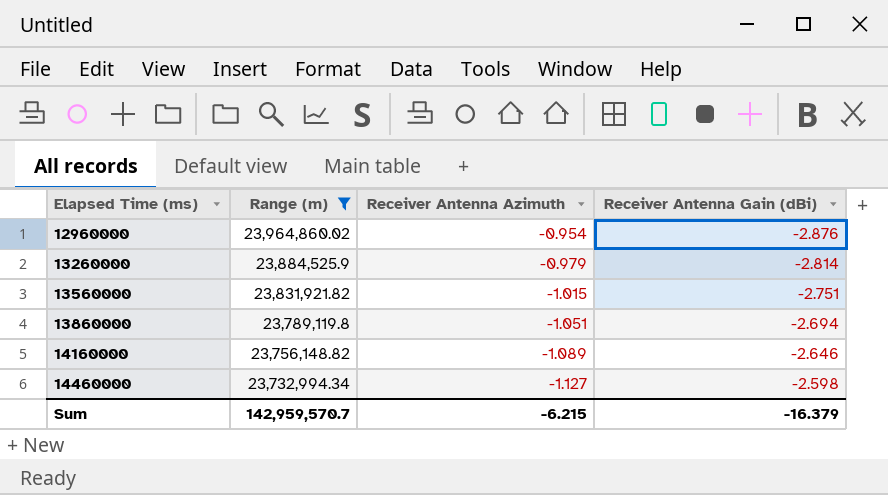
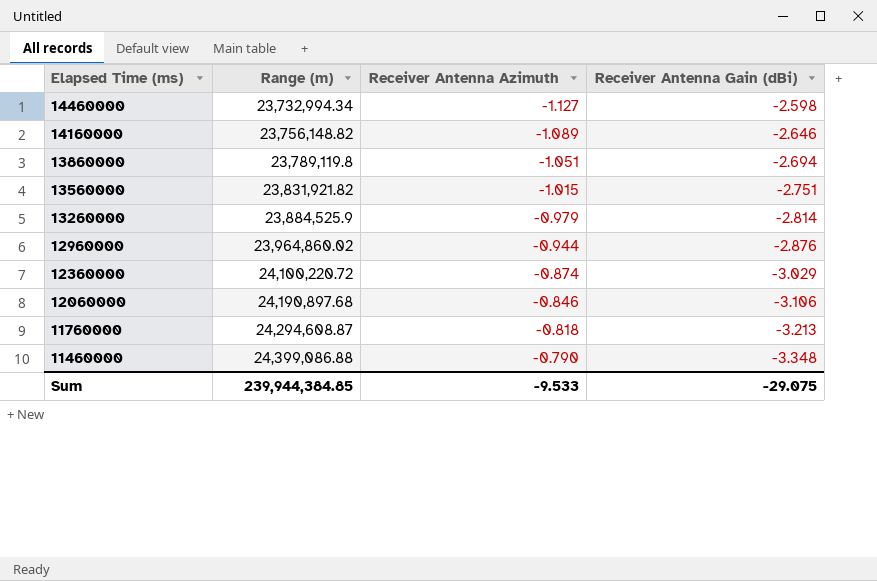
filter: Range (m) <= 23,964,860.02 -> none
row order: Elapsed Time (ms) ascending -> Elapsed Time (ms) descending
12960000 | Receiver Antenna Azimuth: -0.954 -> -0.944
Sum | Range (m): 142,959,570.7 -> 239,944,384.85
Sum | Receiver Antenna Azimuth: -6.215 -> -9.533
Sum | Receiver Antenna Gain (dBi): -16.379 -> -29.075

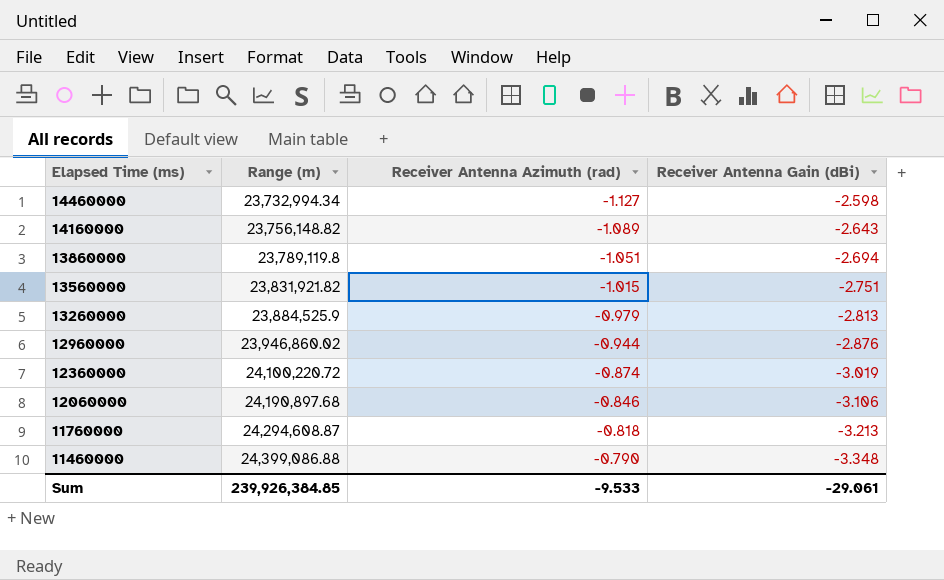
column name: Receiver Antenna Azimuth -> Receiver Antenna Azimuth (rad)
14160000 | Receiver Antenna Gain (dBi): -2.646 -> -2.643
13260000 | Receiver Antenna Gain (dBi): -2.814 -> -2.813
12960000 | Range (m): 23,964,860.02 -> 23,946,860.02
12360000 | Receiver Antenna Gain (dBi): -3.029 -> -3.019
Sum | Range (m): 239,944,384.85 -> 239,926,384.85
Sum | Receiver Antenna Gain (dBi): -29.075 -> -29.061

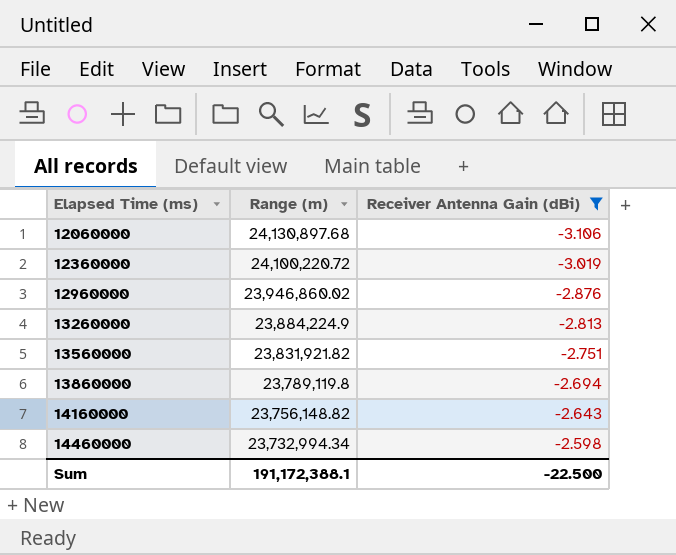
filter: none -> Receiver Antenna Gain (dBi) >= -3.106
row order: Elapsed Time (ms) descending -> Elapsed Time (ms) ascending
column Receiver Antenna Azimuth (rad) | position: 3 -> none
12060000 | Range (m): 24,190,897.68 -> 24,130,897.68
13260000 | Range (m): 23,884,525.9 -> 23,884,224.9
Sum | Range (m): 239,926,384.85 -> 191,172,388.1
Sum | Receiver Antenna Gain (dBi): -29.061 -> -22.500

